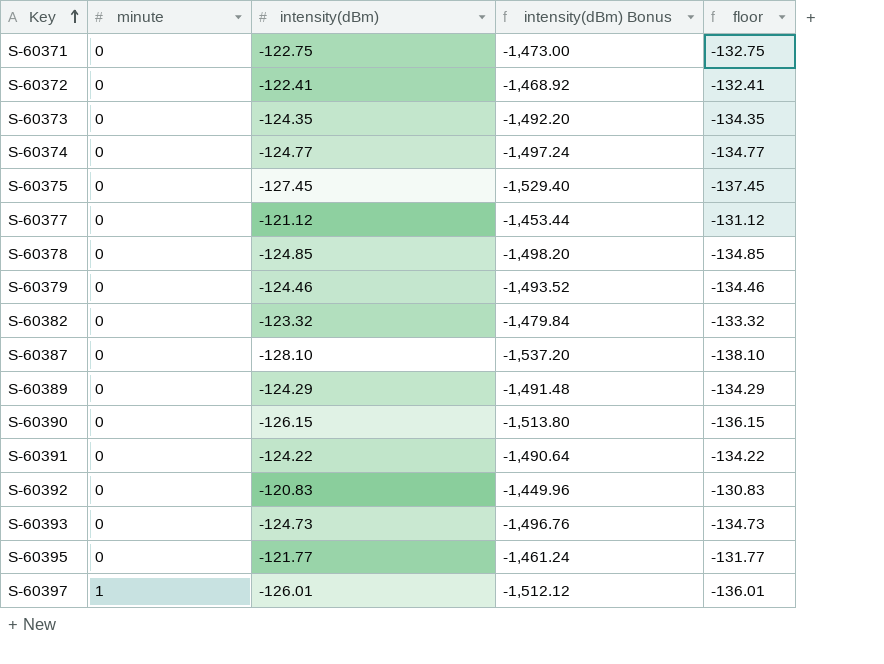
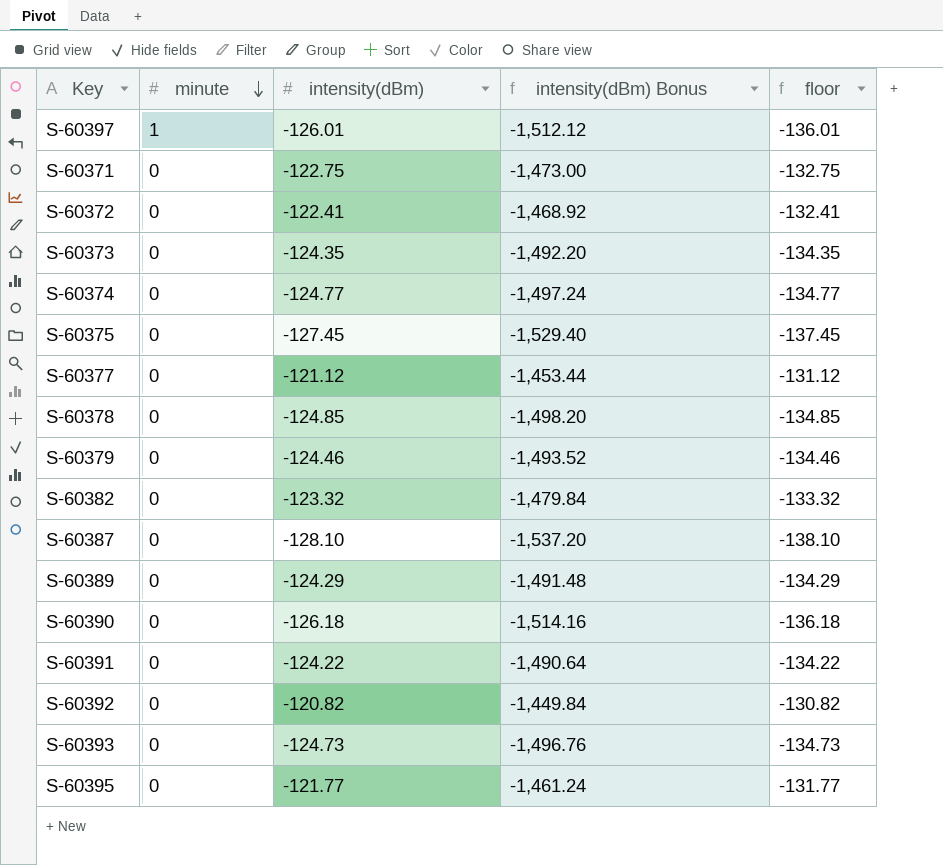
row order: Key ascending -> minute descending
S-60390 | intensity(dBm): -126.15 -> -126.18
S-60390 | intensity(dBm) Bonus: -1,513.80 -> -1,514.16
S-60390 | floor: -136.15 -> -136.18
S-60392 | intensity(dBm): -120.83 -> -120.82
S-60392 | intensity(dBm) Bonus: -1,449.96 -> -1,449.84
S-60392 | floor: -130.83 -> -130.82

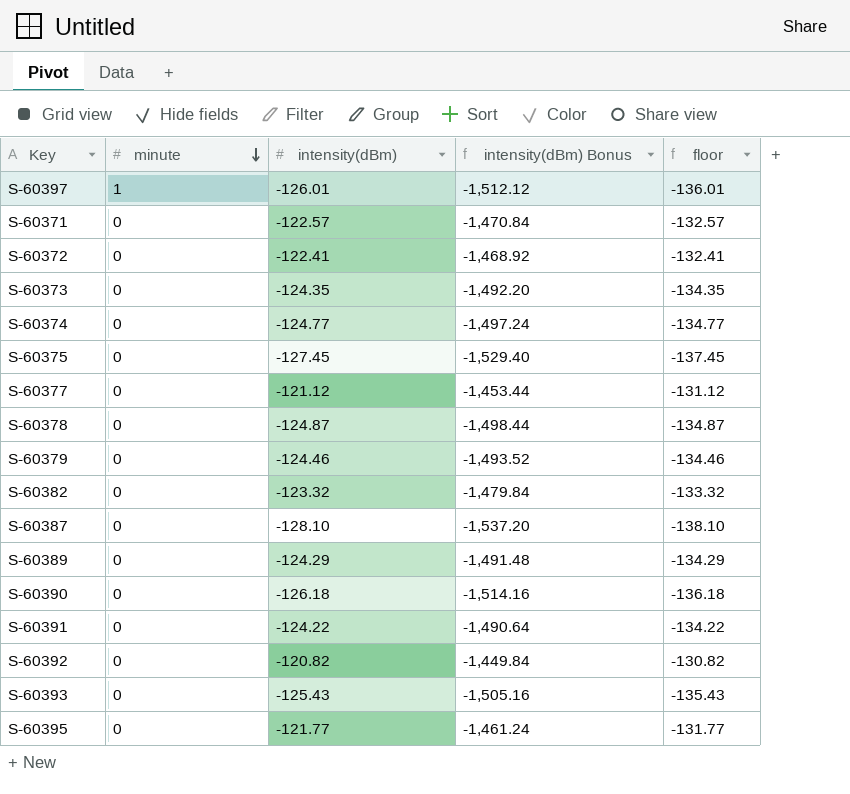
S-60371 | intensity(dBm): -122.75 -> -122.57
S-60371 | intensity(dBm) Bonus: -1,473.00 -> -1,470.84
S-60371 | floor: -132.75 -> -132.57
S-60378 | intensity(dBm): -124.85 -> -124.87
S-60378 | intensity(dBm) Bonus: -1,498.20 -> -1,498.44
S-60378 | floor: -134.85 -> -134.87
S-60393 | intensity(dBm): -124.73 -> -125.43
S-60393 | intensity(dBm) Bonus: -1,496.76 -> -1,505.16
S-60393 | floor: -134.73 -> -135.43

